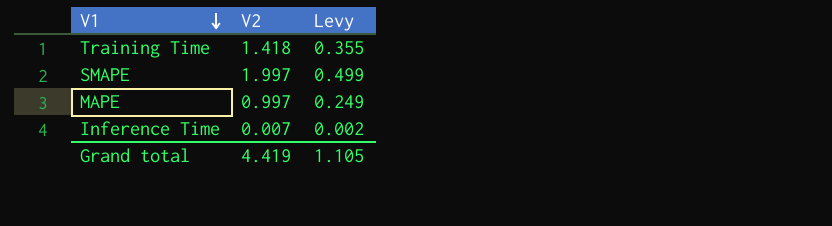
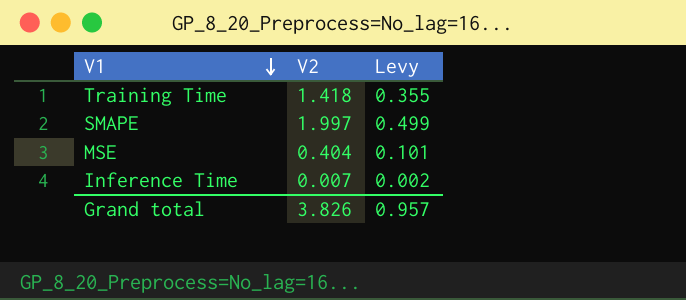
row MAPE: 0.997 | 0.249 -> none
row MSE: none -> 0.404 | 0.101
Grand total | V2: 4.419 -> 3.826
Grand total | Levy: 1.105 -> 0.957

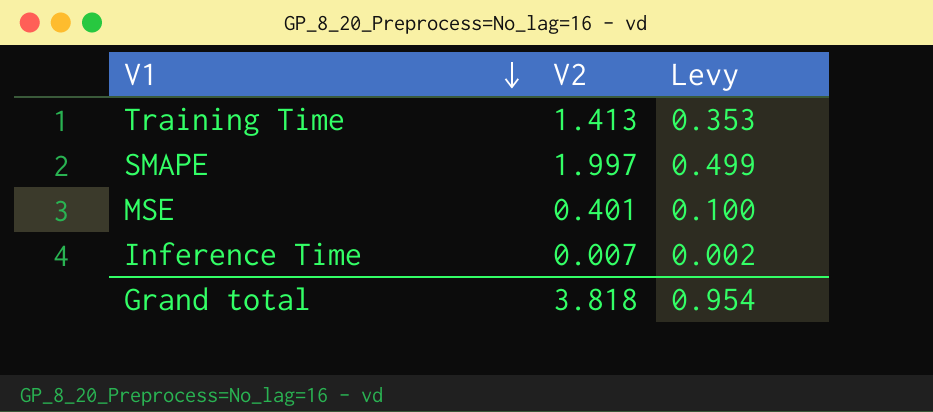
Training Time | V2: 1.418 -> 1.413
Training Time | Levy: 0.355 -> 0.353
MSE | V2: 0.404 -> 0.401
MSE | Levy: 0.101 -> 0.100
Grand total | V2: 3.826 -> 3.818
Grand total | Levy: 0.957 -> 0.954

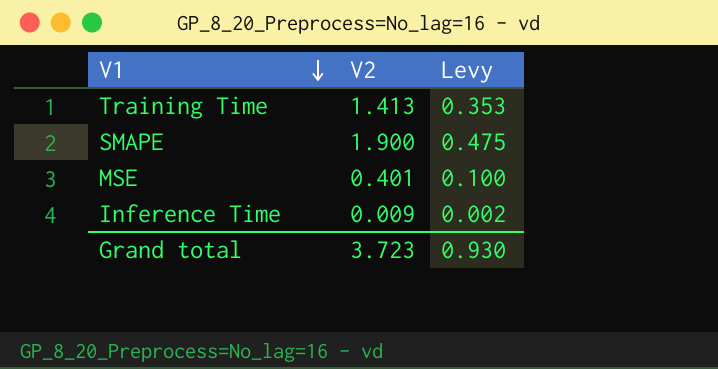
SMAPE | V2: 1.997 -> 1.900
SMAPE | Levy: 0.499 -> 0.475
Inference Time | V2: 0.007 -> 0.009
Grand total | V2: 3.818 -> 3.723
Grand total | Levy: 0.954 -> 0.930

